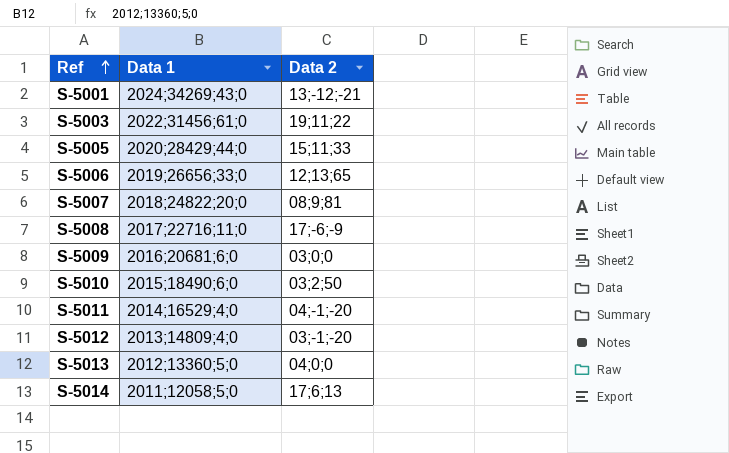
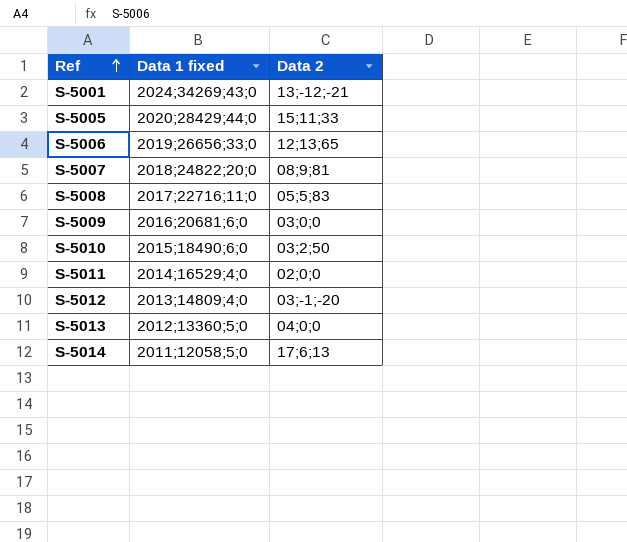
column name: Data 1 -> Data 1 fixed
row S-5003: 2022;31456;61;0 | 19;11;22 -> none
S-5008 | Data 2: 17;-6;-9 -> 05;5;83
S-5011 | Data 2: 04;-1;-20 -> 02;0;0

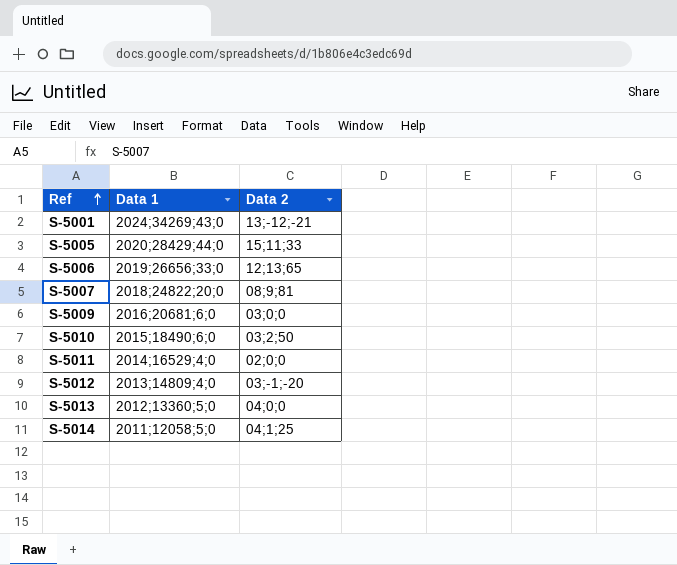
column name: Data 1 fixed -> Data 1
row S-5008: 2017;22716;11;0 | 05;5;83 -> none
S-5014 | Data 2: 17;6;13 -> 04;1;25

